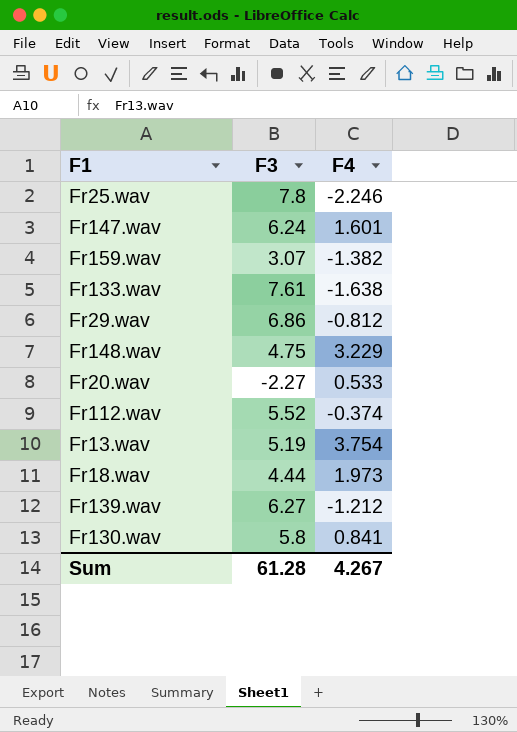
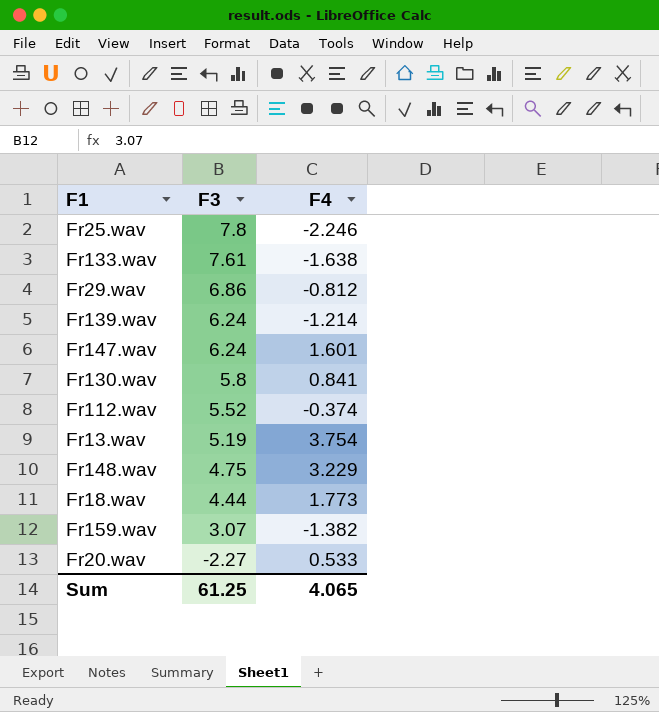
row order: none -> F3 descending
Fr139.wav | F3: 6.27 -> 6.24
Fr139.wav | F4: -1.212 -> -1.214
Fr18.wav | F4: 1.973 -> 1.773
Sum | F3: 61.28 -> 61.25
Sum | F4: 4.267 -> 4.065

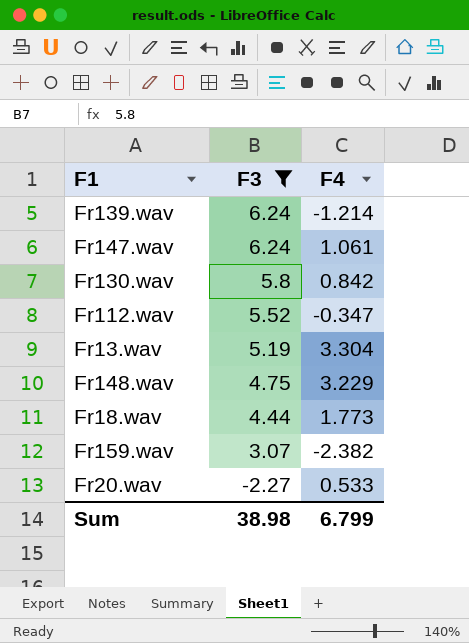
filter: none -> F3 <= 6.24
Fr147.wav | F4: 1.601 -> 1.061
Fr130.wav | F4: 0.841 -> 0.842
Fr112.wav | F4: -0.374 -> -0.347
Fr13.wav | F4: 3.754 -> 3.304
Fr159.wav | F4: -1.382 -> -2.382
Sum | F3: 61.25 -> 38.98
Sum | F4: 4.065 -> 6.799

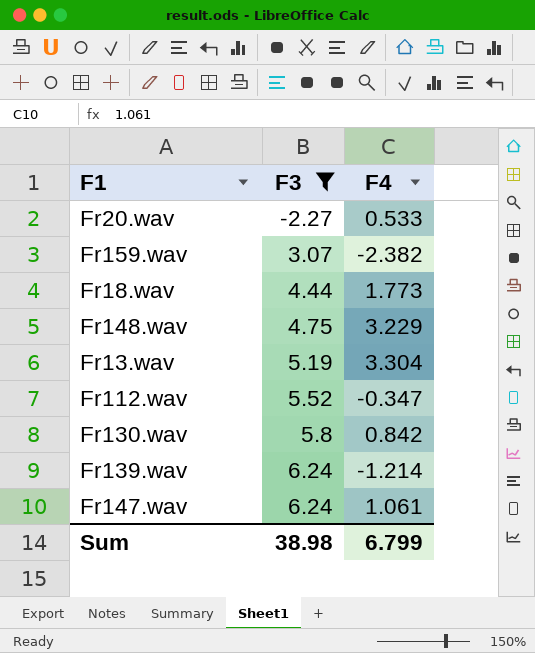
row order: F3 descending -> F3 ascending

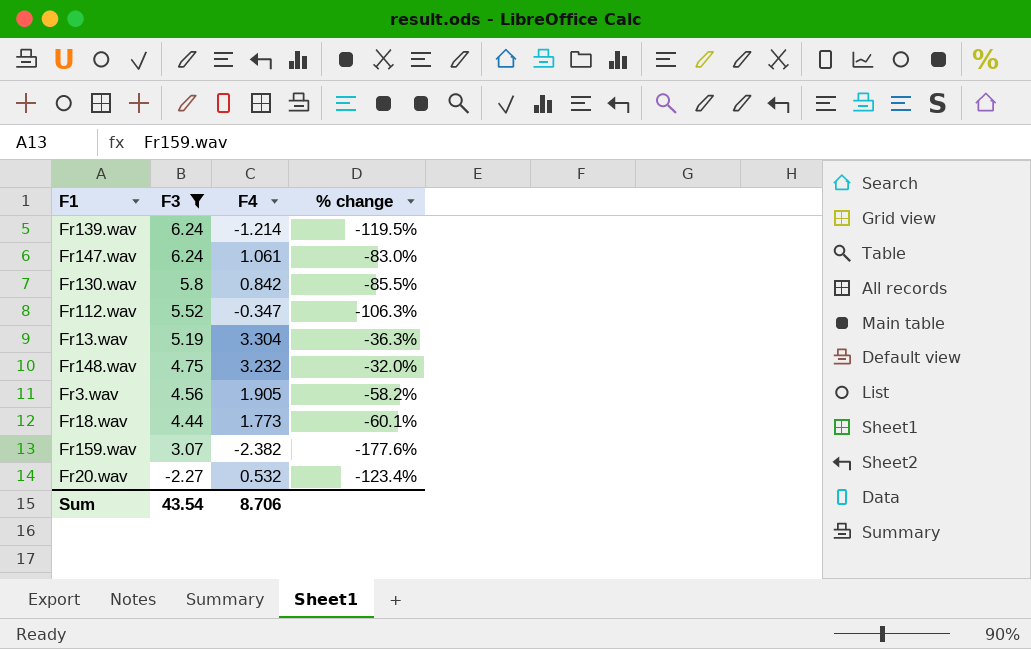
row order: F3 ascending -> F3 descending
column % change | formula: none -> ([F4] - [F3]) / [F3]
Fr148.wav | F4: 3.229 -> 3.232
row Fr3.wav: none -> 4.56 | 1.905 | -58.2%
Fr20.wav | F4: 0.533 -> 0.532
Sum | F3: 38.98 -> 43.54
Sum | F4: 6.799 -> 8.706

